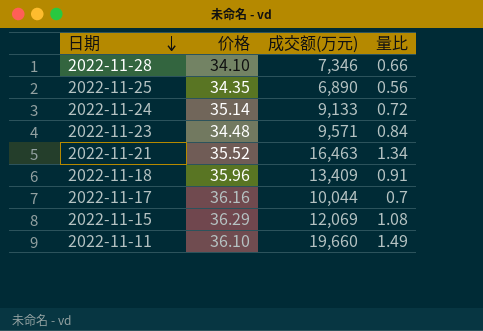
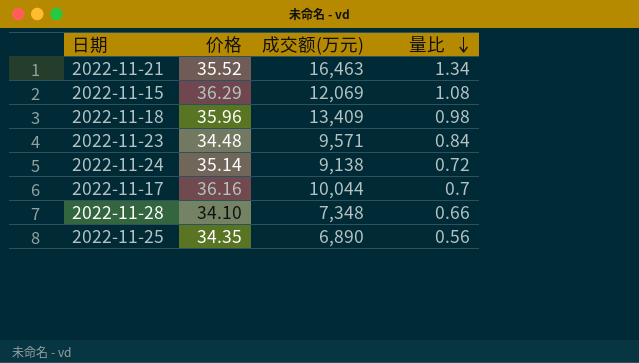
row order: 日期 descending -> 量比 descending
row 2022-11-11: 36.10 | 19,660 | 1.49 -> none
2022-11-18 | 量比: 0.91 -> 0.98
2022-11-24 | 成交额(万元): 9,133 -> 9,138
2022-11-28 | 成交额(万元): 7,346 -> 7,348

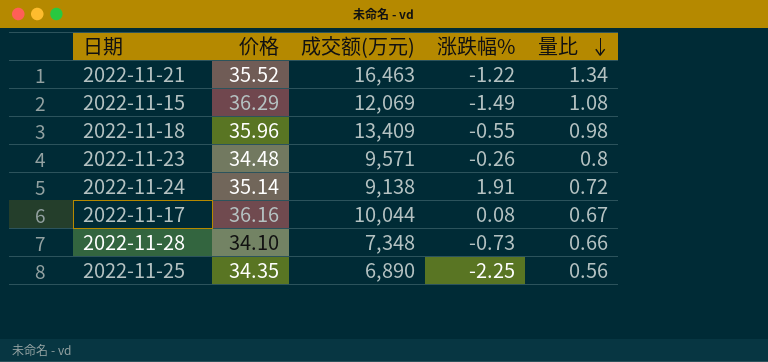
column 涨跌幅% | position: none -> 4
2022-11-23 | 量比: 0.84 -> 0.8
2022-11-17 | 量比: 0.7 -> 0.67

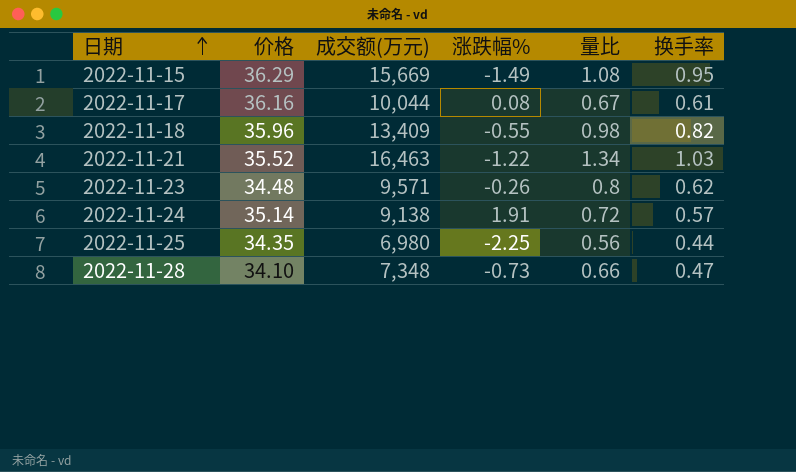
row order: 量比 descending -> 日期 ascending
column 换手率 | position: none -> 6
2022-11-15 | 成交额(万元): 12,069 -> 15,669
2022-11-25 | 成交额(万元): 6,890 -> 6,980

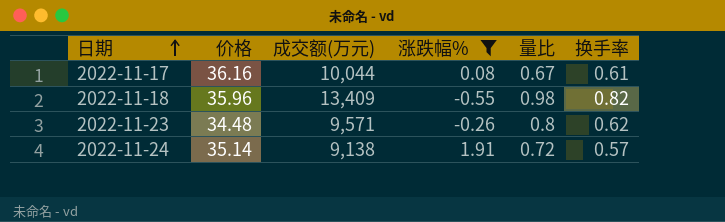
filter: none -> 涨跌幅% >= -0.55

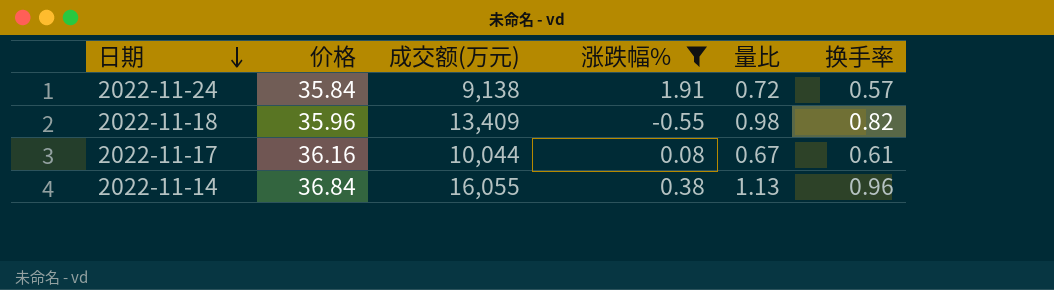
row order: 日期 ascending -> 日期 descending
row 2022-11-23: 34.48 | 9,571 | -0.26 | 0.8 | 0.62 -> none
2022-11-24 | 价格: 35.14 -> 35.84
row 2022-11-14: none -> 36.84 | 16,055 | 0.38 | 1.13 | 0.96

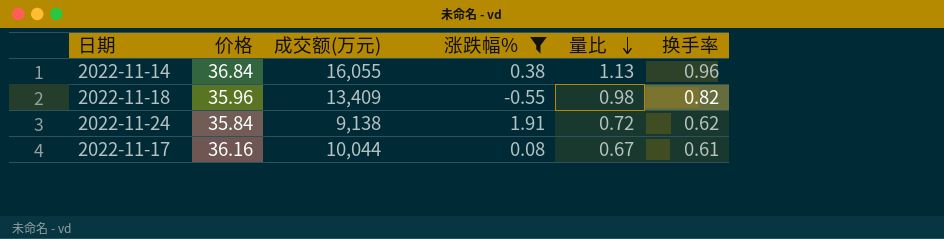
row order: 日期 descending -> 量比 descending
2022-11-24 | 换手率: 0.57 -> 0.62

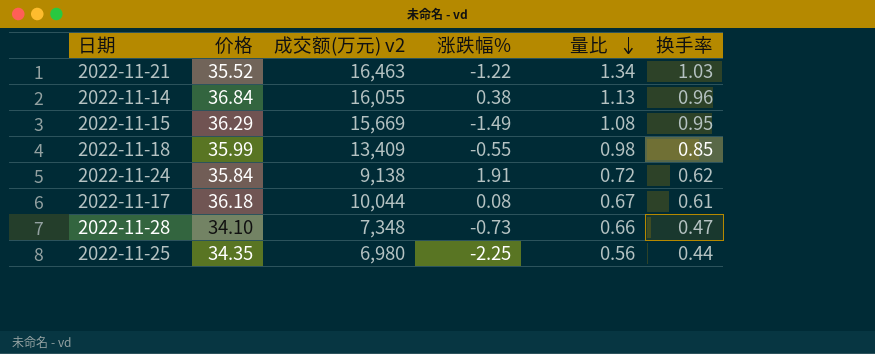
filter: 涨跌幅% >= -0.55 -> none
column name: 成交额(万元) -> 成交额(万元) v2
2022-11-18 | 价格: 35.96 -> 35.99
2022-11-18 | 换手率: 0.82 -> 0.85
2022-11-17 | 价格: 36.16 -> 36.18

